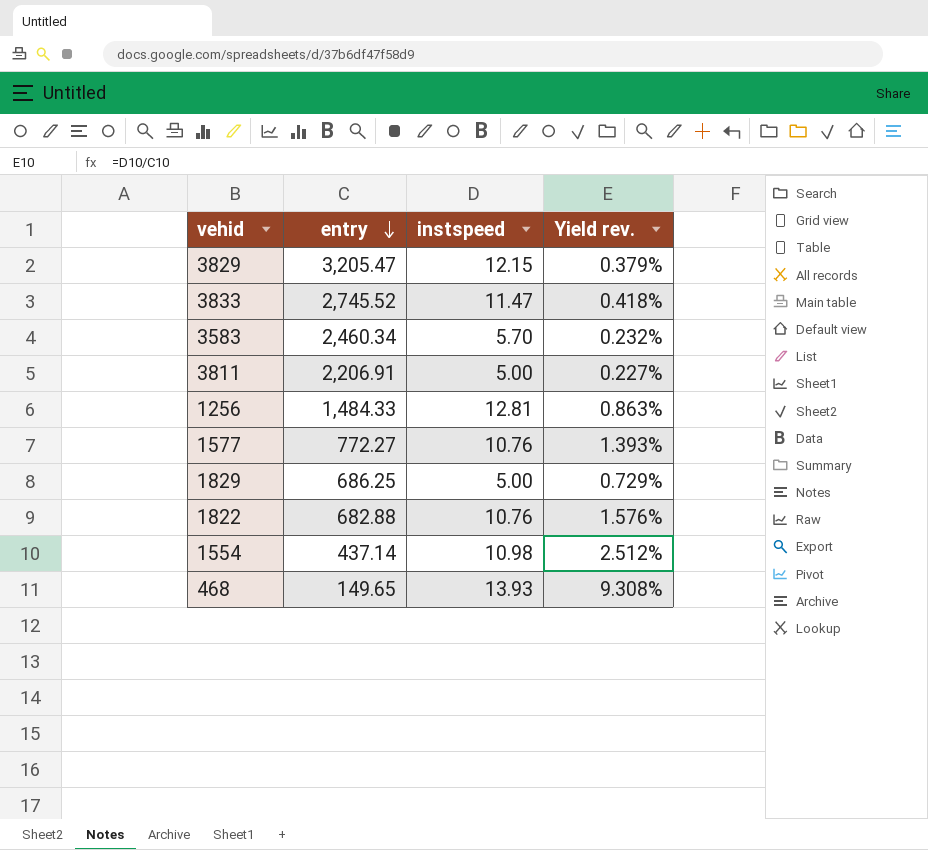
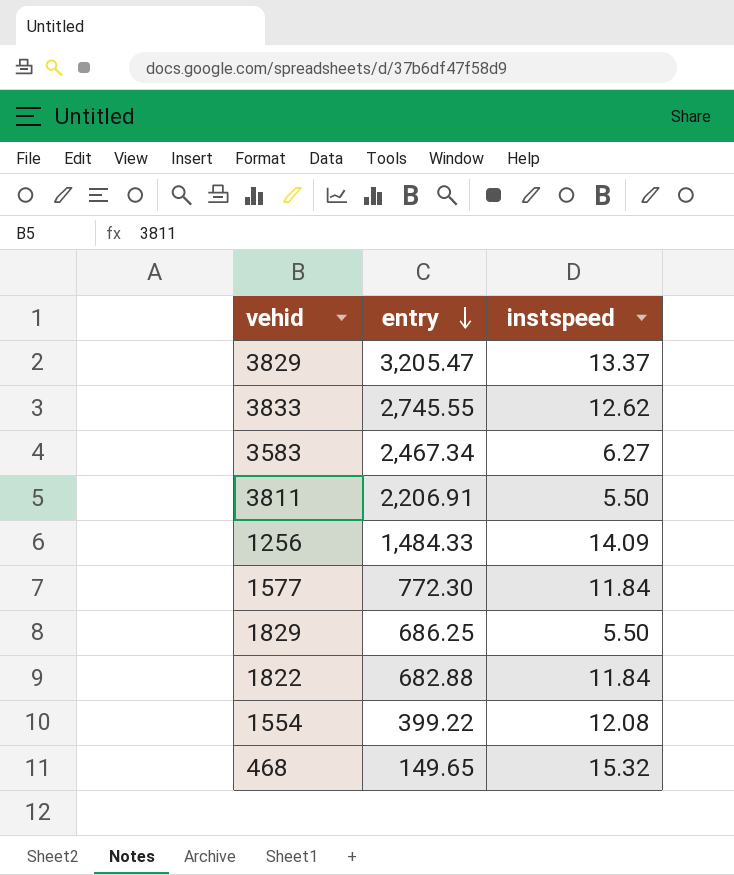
column Yield rev. | formula: [instspeed] / [entry] -> none
3829 | instspeed: 12.15 -> 13.37
3833 | entry: 2,745.52 -> 2,745.55
3833 | instspeed: 11.47 -> 12.62
3583 | entry: 2,460.34 -> 2,467.34
3583 | instspeed: 5.70 -> 6.27
3811 | instspeed: 5.00 -> 5.50
1256 | instspeed: 12.81 -> 14.09
1577 | entry: 772.27 -> 772.30
1577 | instspeed: 10.76 -> 11.84
1829 | instspeed: 5.00 -> 5.50
1822 | instspeed: 10.76 -> 11.84
1554 | entry: 437.14 -> 399.22
1554 | instspeed: 10.98 -> 12.08
468 | instspeed: 13.93 -> 15.32

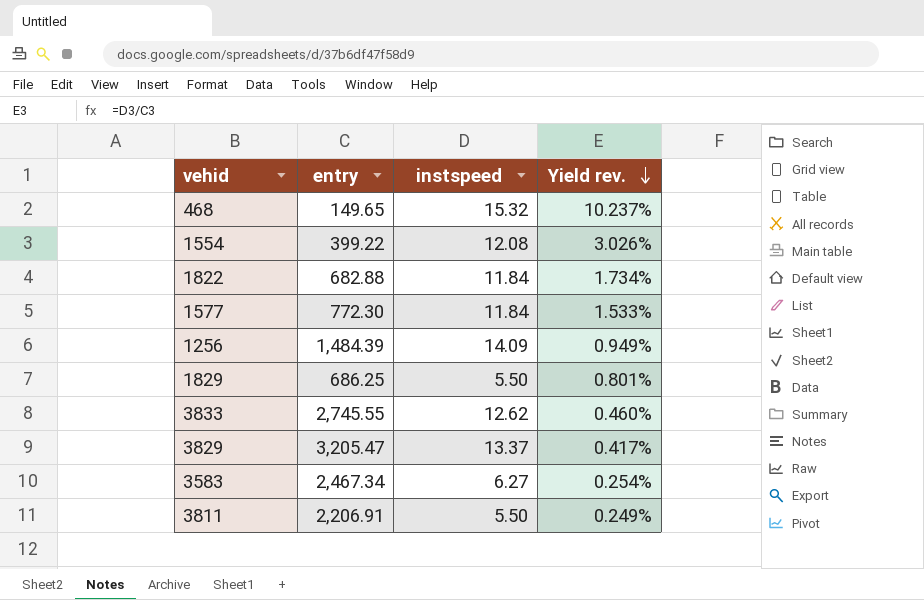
row order: entry descending -> Yield rev. descending
column Yield rev. | formula: none -> [instspeed] / [entry]
1256 | entry: 1,484.33 -> 1,484.39

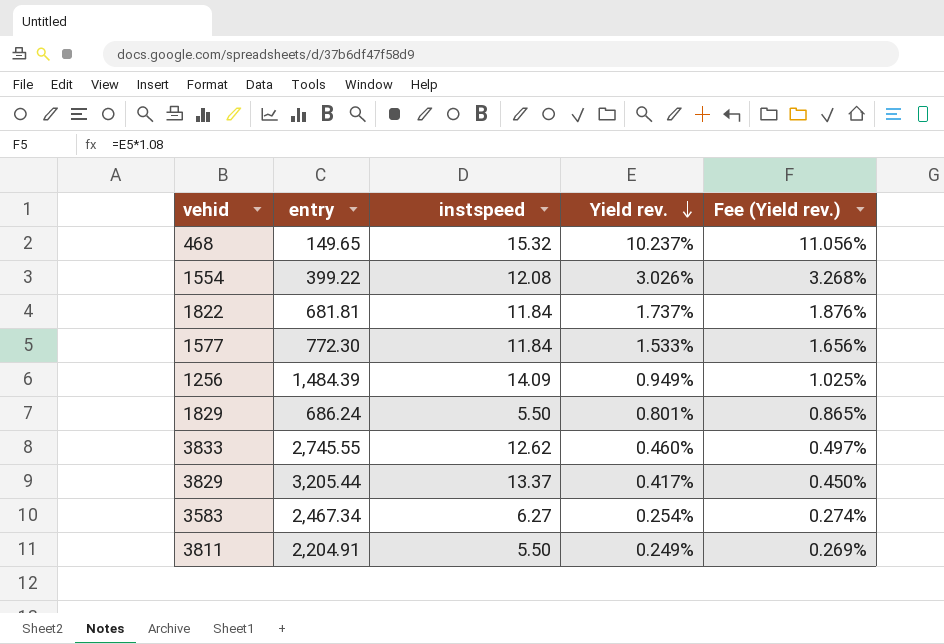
column Fee (Yield rev.) | formula: none -> [Yield rev.] * 1.08
1822 | entry: 682.88 -> 681.81
1822 | Yield rev.: 1.734% -> 1.737%
1829 | entry: 686.25 -> 686.24
3829 | entry: 3,205.47 -> 3,205.44
3811 | entry: 2,206.91 -> 2,204.91

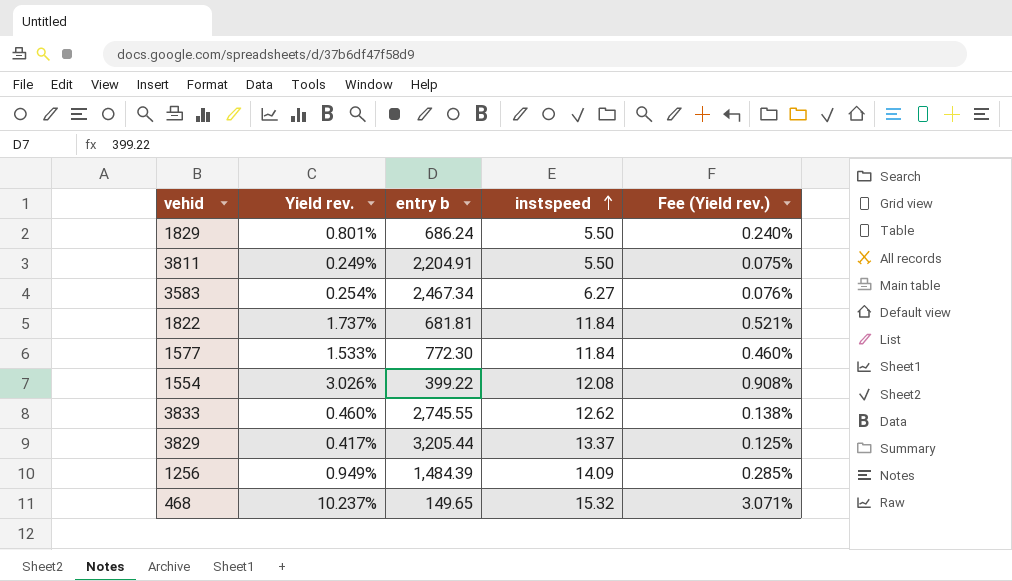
row order: Yield rev. descending -> instspeed ascending
column Yield rev. | position: 4 -> 2
column name: entry -> entry b
column Fee (Yield rev.) | formula: [Yield rev.] * 1.08 -> [Yield rev.] * 0.3

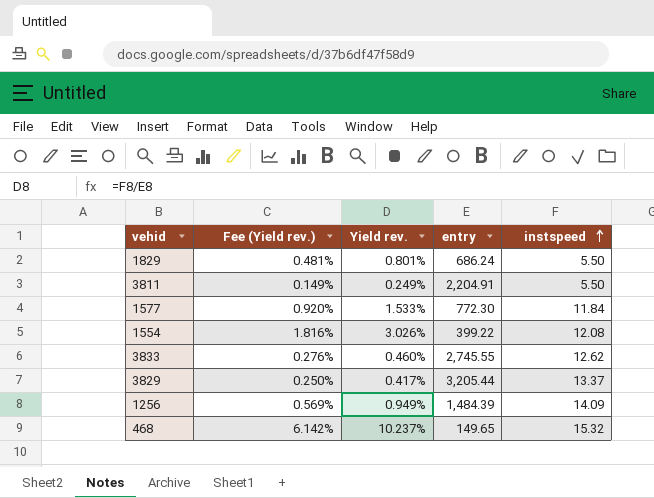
column Fee (Yield rev.) | formula: [Yield rev.] * 0.3 -> [Yield rev.] * 0.6
column Fee (Yield rev.) | position: 5 -> 2
column name: entry b -> entry
row 3583: 0.254% | 2,467.34 | 6.27 | 0.076% -> none
row 1822: 1.737% | 681.81 | 11.84 | 0.521% -> none

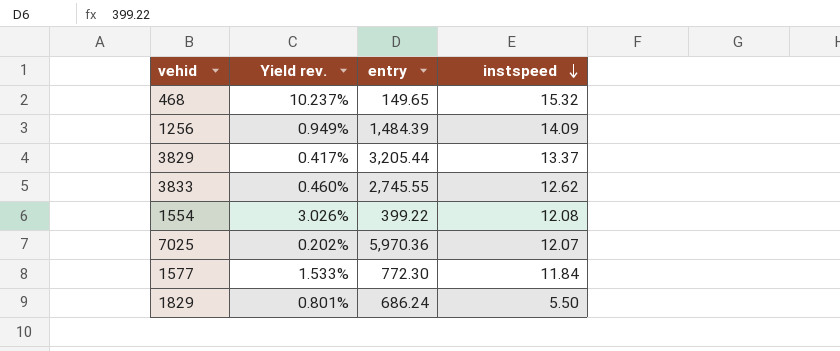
row order: instspeed ascending -> instspeed descending
column Fee (Yield rev.) | formula: [Yield rev.] * 0.6 -> none
row 3811: 0.149% | 0.249% | 2,204.91 | 5.50 -> none
row 7025: none -> 0.202% | 5,970.36 | 12.07

